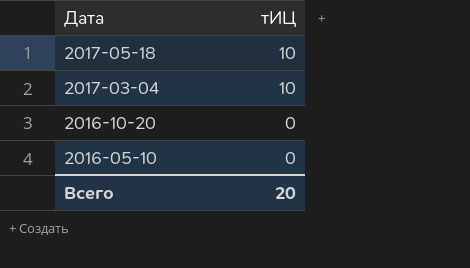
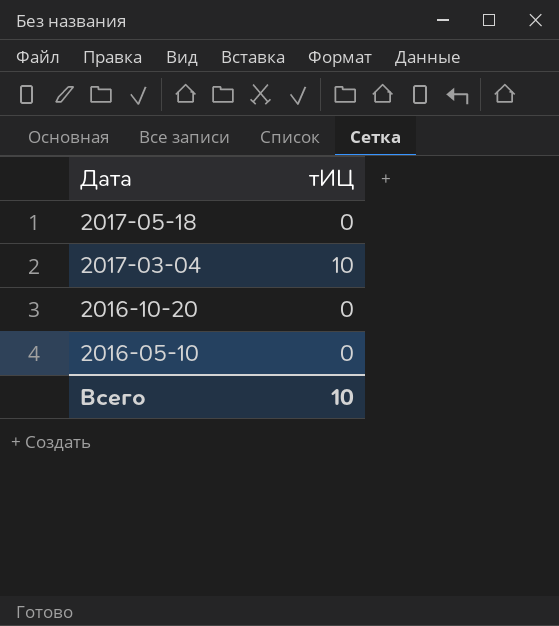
2017-05-18 | тИЦ: 10 -> 0
Всего | тИЦ: 20 -> 10

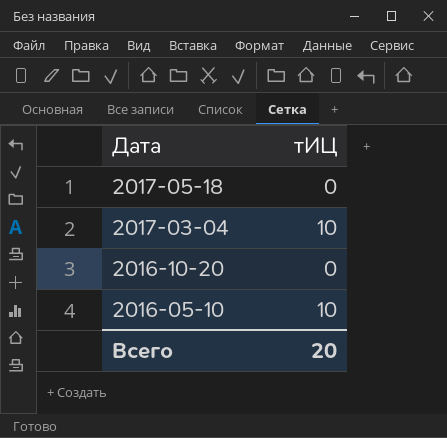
2016-05-10 | тИЦ: 0 -> 10
Всего | тИЦ: 10 -> 20

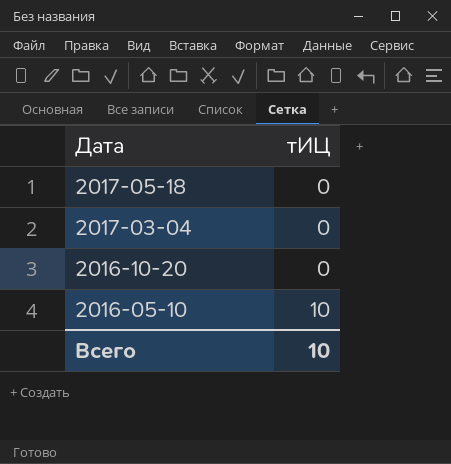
2017-03-04 | тИЦ: 10 -> 0
Всего | тИЦ: 20 -> 10

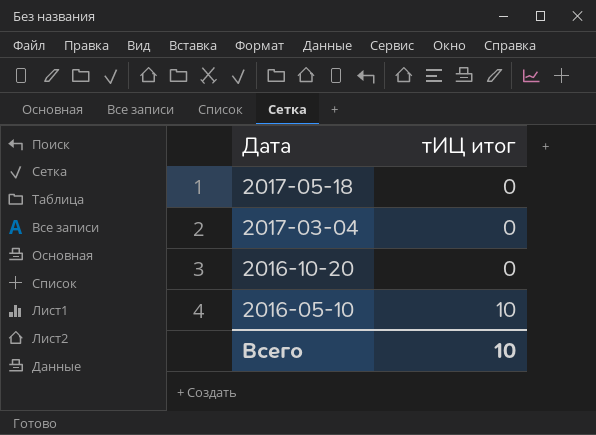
column name: тИЦ -> тИЦ итог

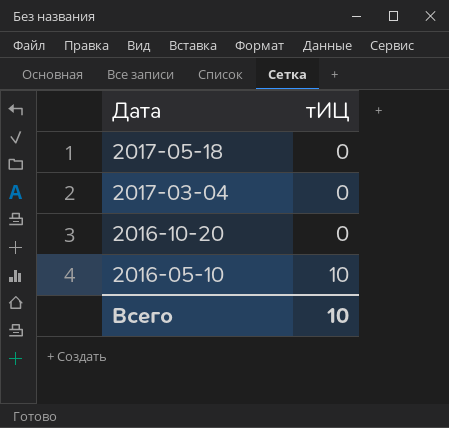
column name: тИЦ итог -> тИЦ

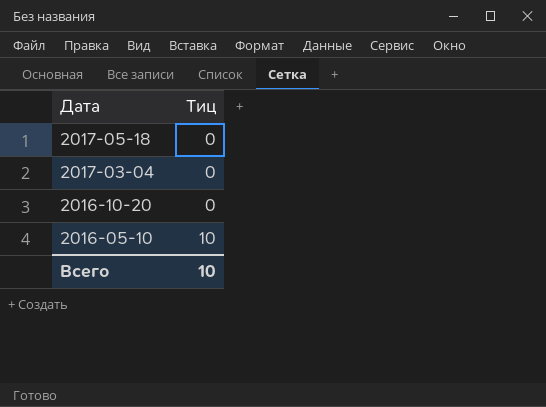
column name: тИЦ -> Тиц

